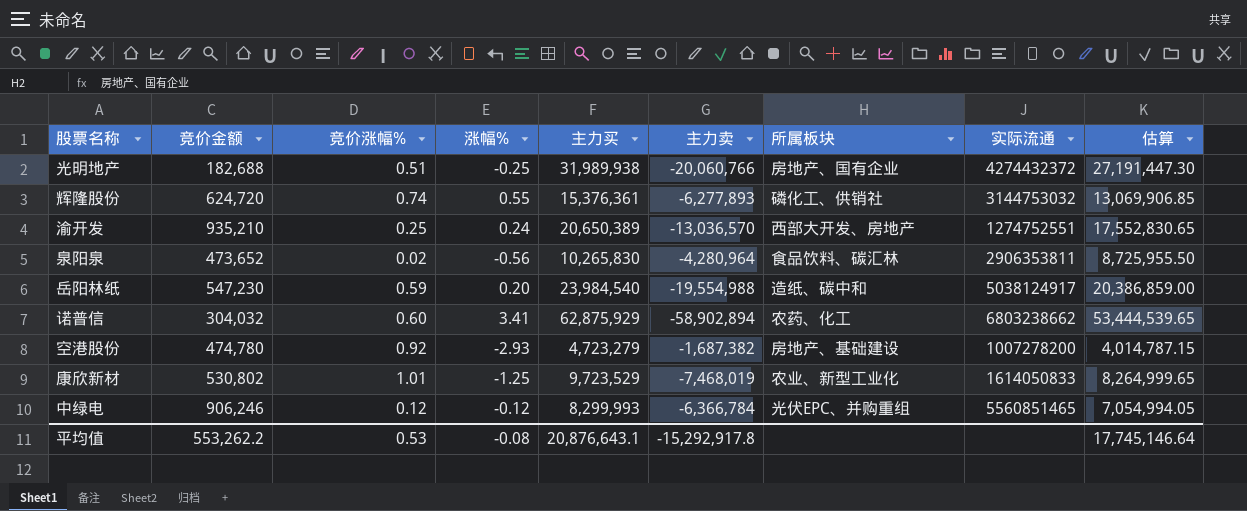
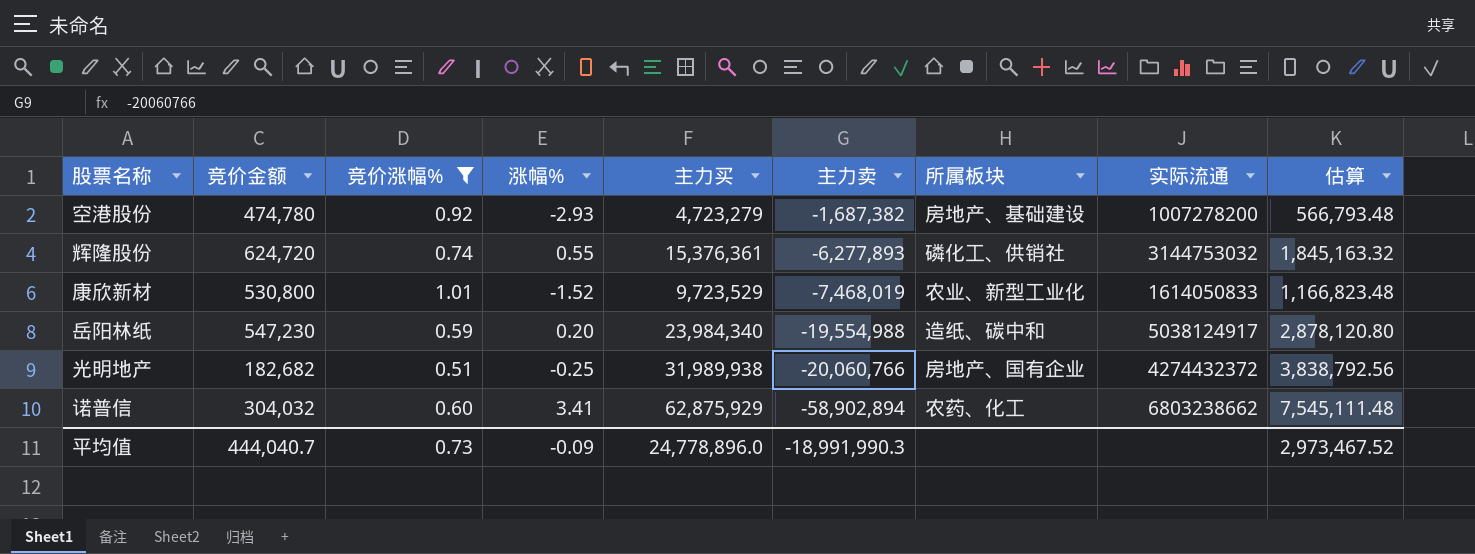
filter: none -> 竞价涨幅% >= 0.51
row order: none -> 主力卖 descending
column 估算 | formula: [主力买] * 0.85 -> [主力买] * 0.12
康欣新材 | 竞价金额: 530,802 -> 530,800
康欣新材 | 涨幅%: -1.25 -> -1.52
岳阳林纸 | 主力买: 23,984,540 -> 23,984,340
光明地产 | 竞价金额: 182,688 -> 182,682
平均值 | 竞价金额: 553,262.2 -> 444,040.7
平均值 | 竞价涨幅%: 0.53 -> 0.73
平均值 | 涨幅%: -0.08 -> -0.09
平均值 | 主力买: 20,876,643.1 -> 24,778,896.0
平均值 | 主力卖: -15,292,917.8 -> -18,991,990.3
平均值 | 估算: 17,745,146.64 -> 2,973,467.52

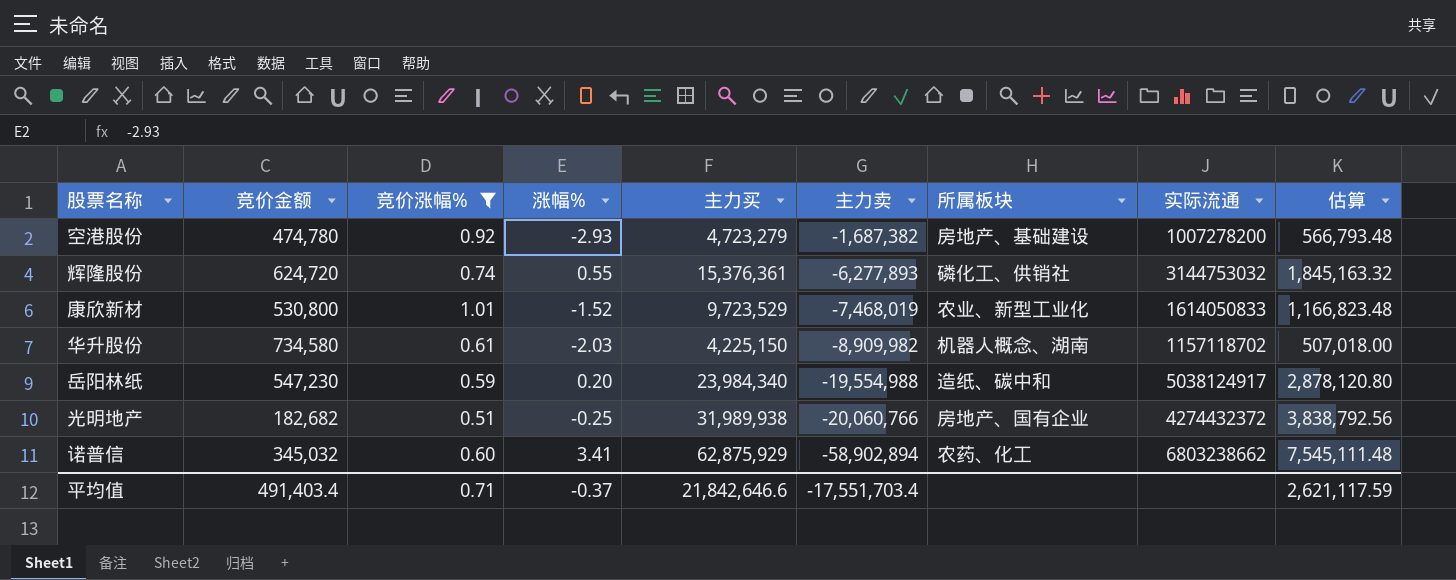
row 华升股份: none -> 734,580 | 0.61 | -2.03 | 4,225,150 | -8,909,982 | 机器人概念、湖南 | 1157118702 | 507,018.00
诺普信 | 竞价金额: 304,032 -> 345,032
平均值 | 竞价金额: 444,040.7 -> 491,403.4
平均值 | 竞价涨幅%: 0.73 -> 0.71
平均值 | 涨幅%: -0.09 -> -0.37
平均值 | 主力买: 24,778,896.0 -> 21,842,646.6
平均值 | 主力卖: -18,991,990.3 -> -17,551,703.4
平均值 | 估算: 2,973,467.52 -> 2,621,117.59

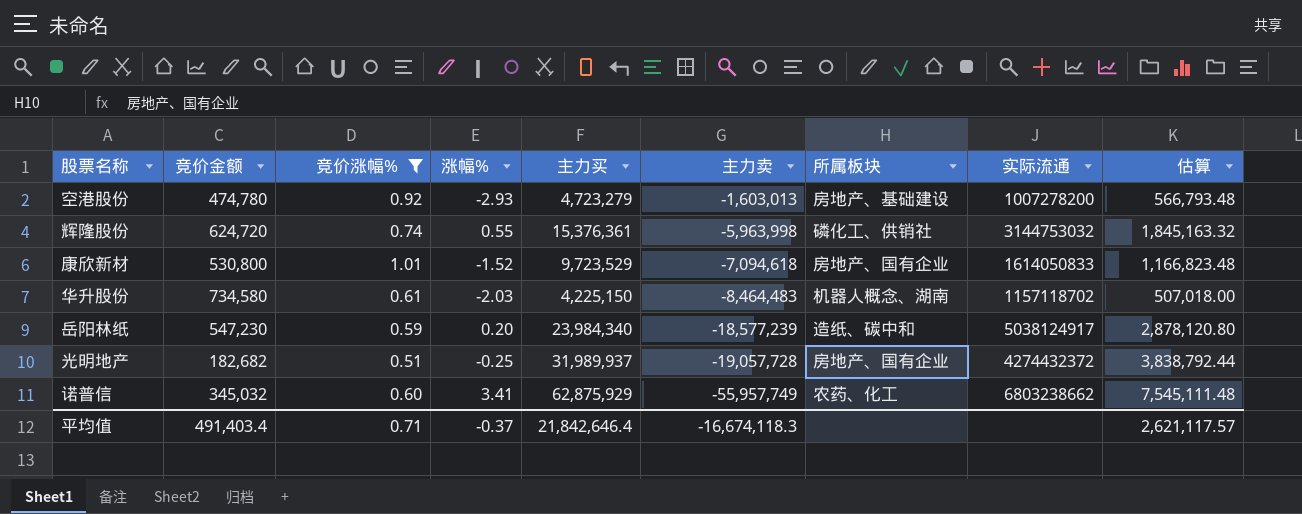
空港股份 | 主力卖: -1,687,382 -> -1,603,013
辉隆股份 | 主力卖: -6,277,893 -> -5,963,998
康欣新材 | 主力卖: -7,468,019 -> -7,094,618
康欣新材 | 所属板块: 农业、新型工业化 -> 房地产、国有企业
华升股份 | 主力卖: -8,909,982 -> -8,464,483
岳阳林纸 | 主力卖: -19,554,988 -> -18,577,239
光明地产 | 主力买: 31,989,938 -> 31,989,937
光明地产 | 主力卖: -20,060,766 -> -19,057,728
光明地产 | 估算: 3,838,792.56 -> 3,838,792.44
诺普信 | 主力卖: -58,902,894 -> -55,957,749
平均值 | 主力买: 21,842,646.6 -> 21,842,646.4
平均值 | 主力卖: -17,551,703.4 -> -16,674,118.3
平均值 | 估算: 2,621,117.59 -> 2,621,117.57

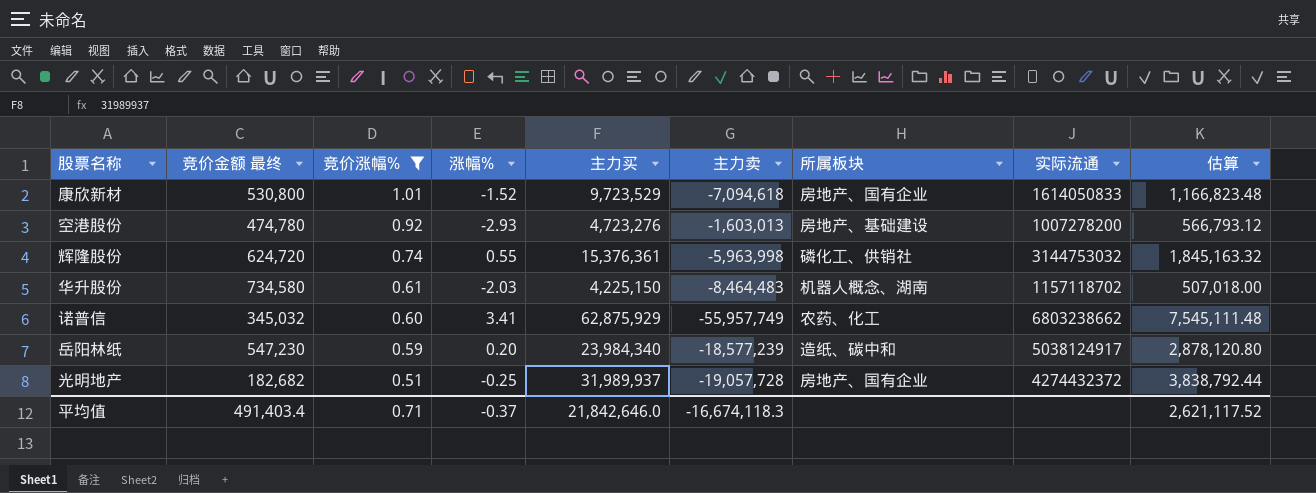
row order: 主力卖 descending -> 竞价涨幅% descending
column name: 竞价金额 -> 竞价金额 最终
空港股份 | 主力买: 4,723,279 -> 4,723,276
空港股份 | 估算: 566,793.48 -> 566,793.12
平均值 | 主力买: 21,842,646.4 -> 21,842,646.0
平均值 | 估算: 2,621,117.57 -> 2,621,117.52

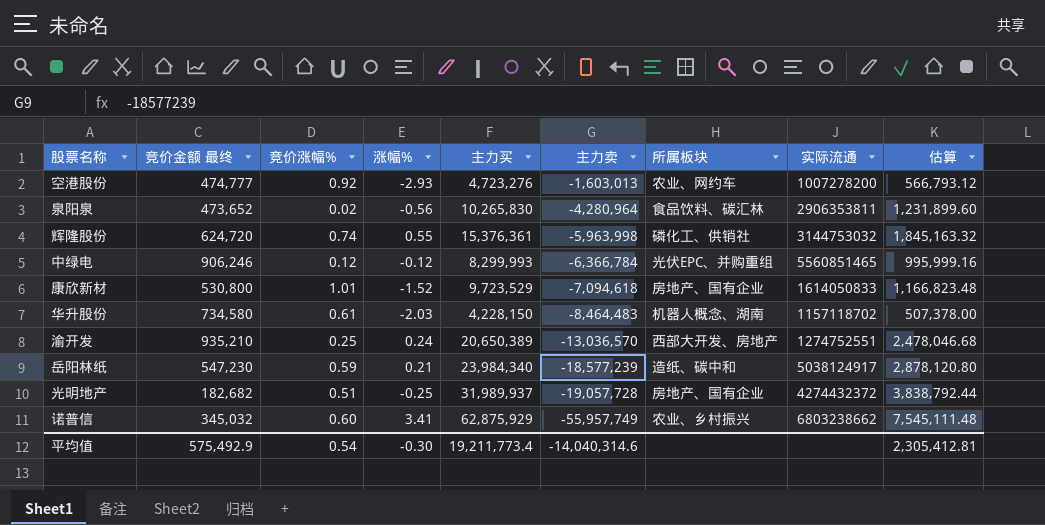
filter: 竞价涨幅% >= 0.51 -> none
row order: 竞价涨幅% descending -> 主力卖 descending
空港股份 | 竞价金额 最终: 474,780 -> 474,777
空港股份 | 所属板块: 房地产、基础建设 -> 农业、网约车
华升股份 | 主力买: 4,225,150 -> 4,228,150
华升股份 | 估算: 507,018.00 -> 507,378.00
岳阳林纸 | 涨幅%: 0.20 -> 0.21
诺普信 | 所属板块: 农药、化工 -> 农业、乡村振兴
平均值 | 竞价金额 最终: 491,403.4 -> 575,492.9
平均值 | 竞价涨幅%: 0.71 -> 0.54
平均值 | 涨幅%: -0.37 -> -0.30
平均值 | 主力买: 21,842,646.0 -> 19,211,773.4
平均值 | 主力卖: -16,674,118.3 -> -14,040,314.6
平均值 | 估算: 2,621,117.52 -> 2,305,412.81

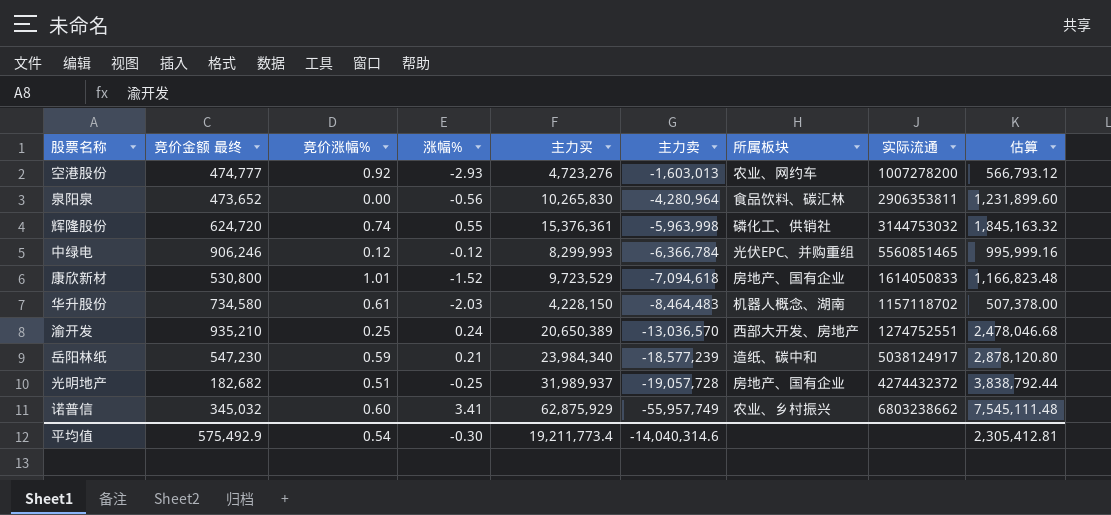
泉阳泉 | 竞价涨幅%: 0.02 -> 0.00

